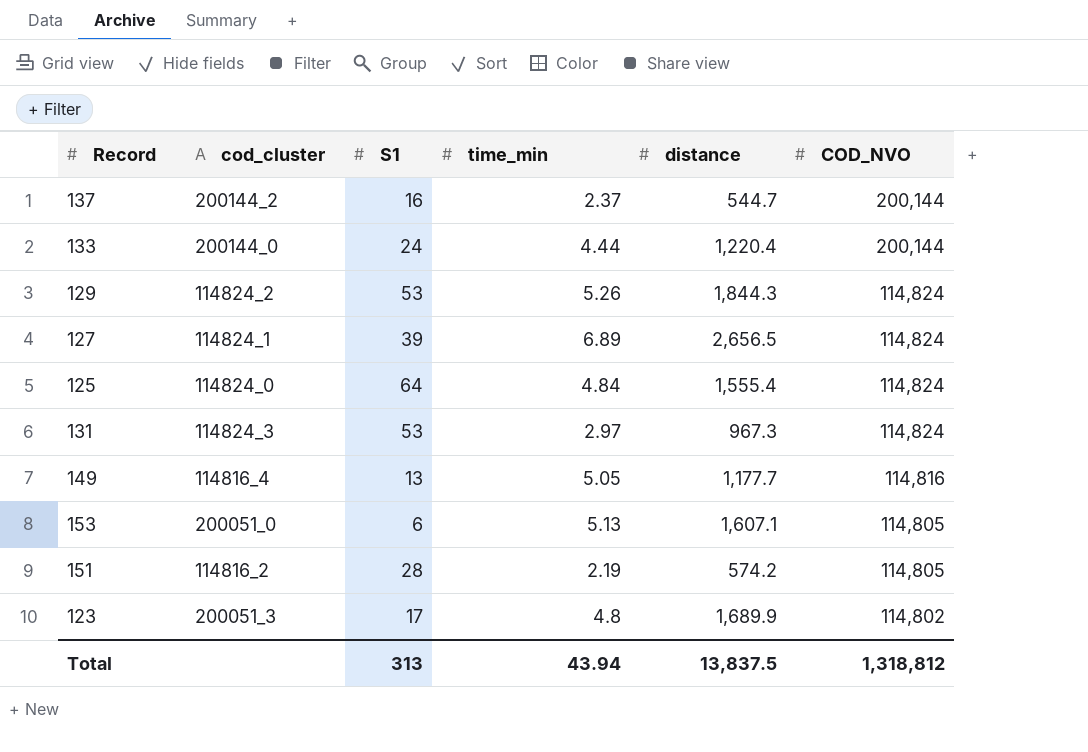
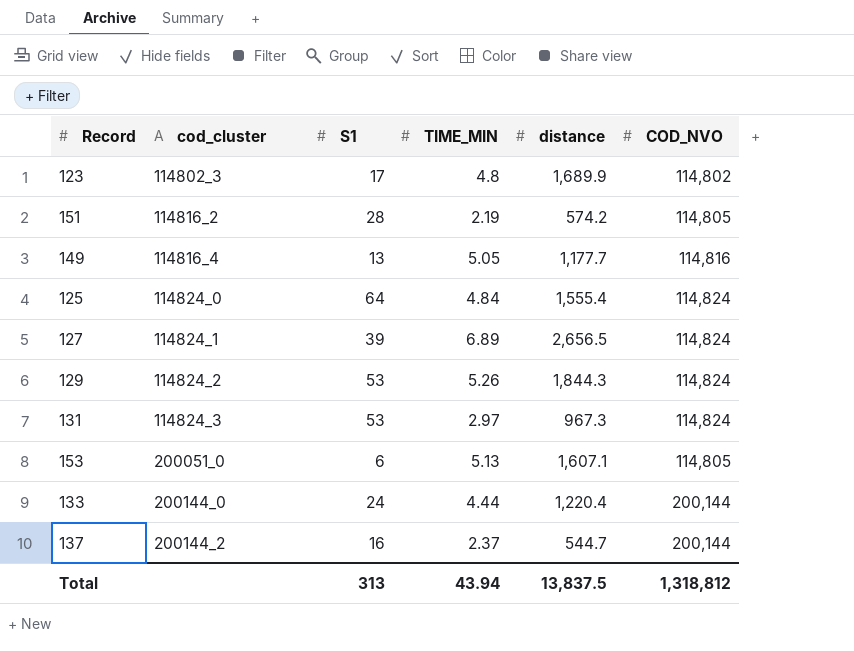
row order: COD_NVO descending -> cod_cluster ascending
column name: time_min -> TIME_MIN
123 | cod_cluster: 200051_3 -> 114802_3

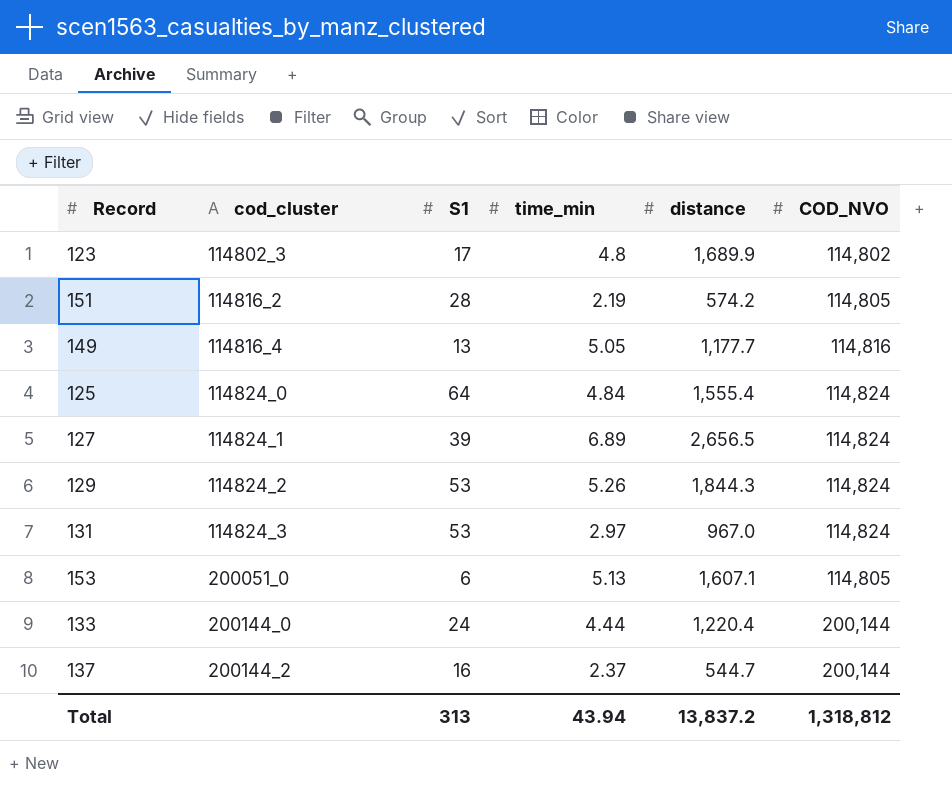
column name: TIME_MIN -> time_min
131 | distance: 967.3 -> 967.0
Total | distance: 13,837.5 -> 13,837.2

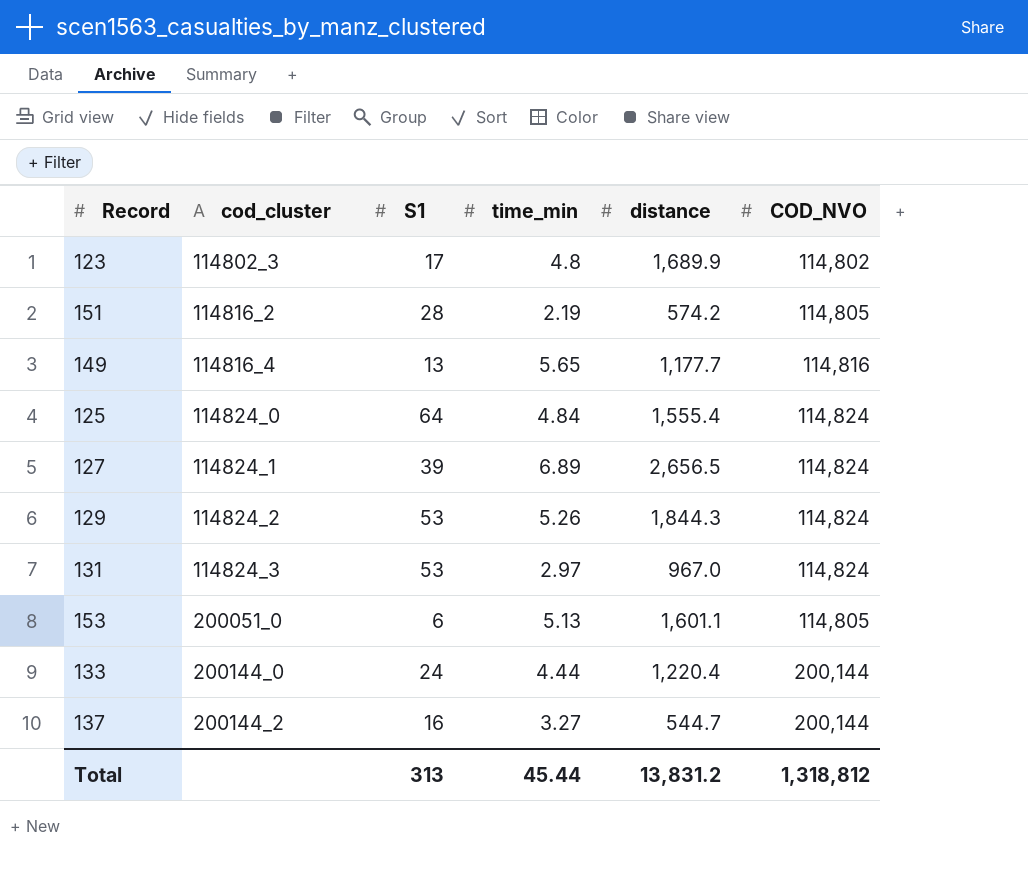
149 | time_min: 5.05 -> 5.65
153 | distance: 1,607.1 -> 1,601.1
137 | time_min: 2.37 -> 3.27
Total | time_min: 43.94 -> 45.44
Total | distance: 13,837.2 -> 13,831.2

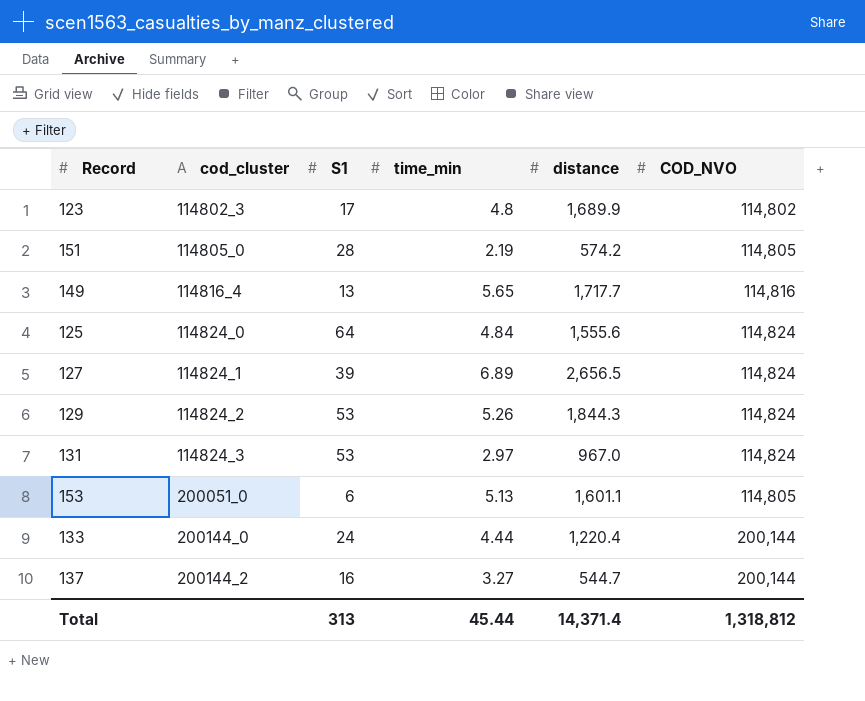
151 | cod_cluster: 114816_2 -> 114805_0
149 | distance: 1,177.7 -> 1,717.7
125 | distance: 1,555.4 -> 1,555.6
Total | distance: 13,831.2 -> 14,371.4

